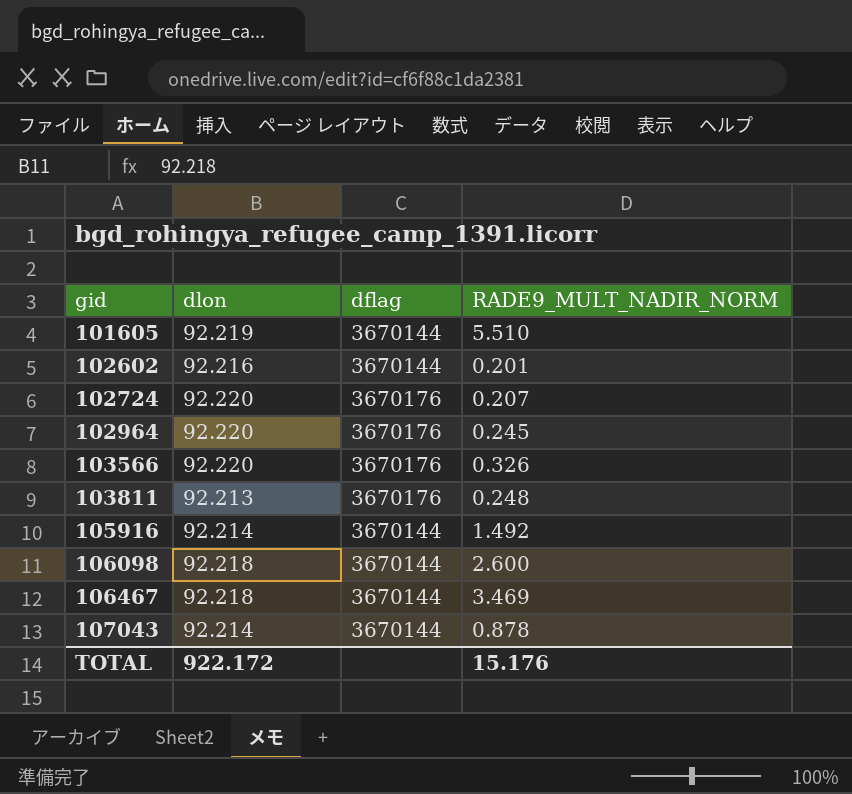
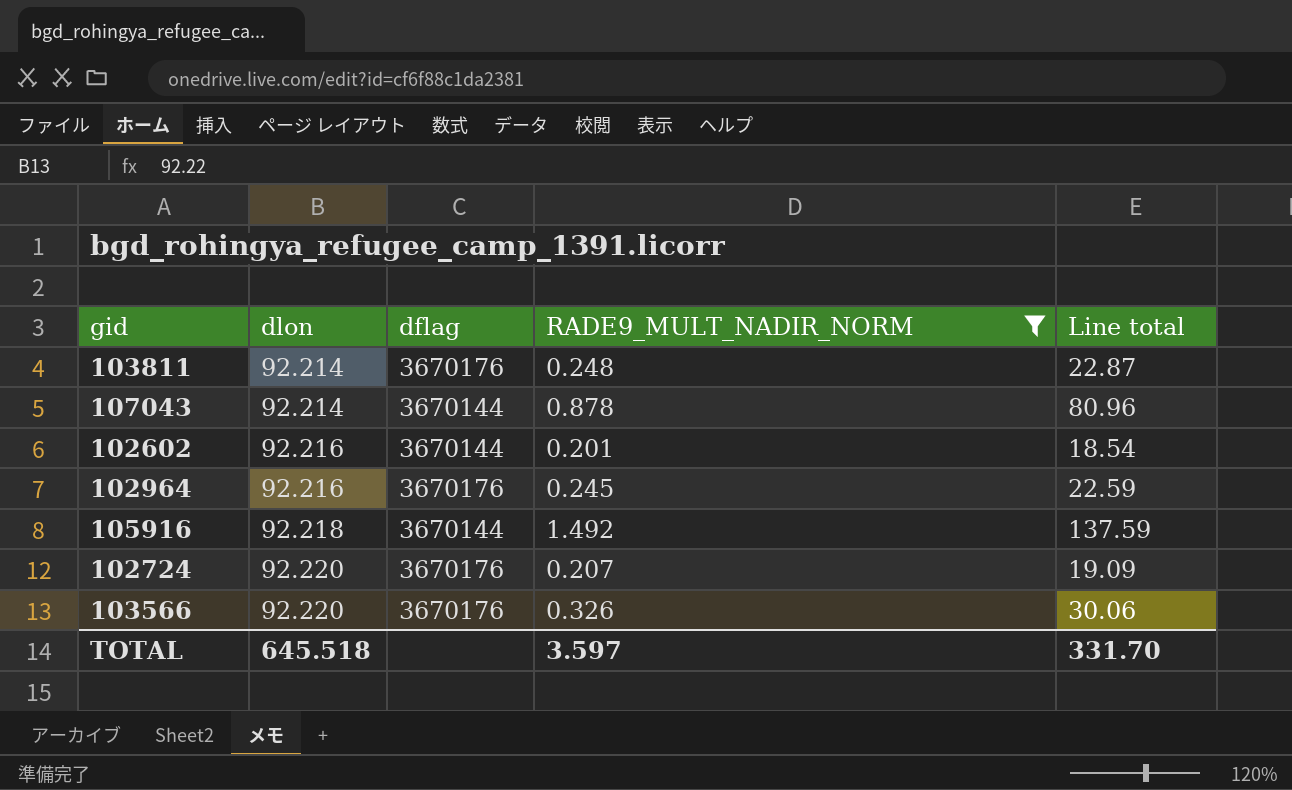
filter: none -> RADE9_MULT_NADIR_NORM <= 1.492
row order: gid ascending -> dlon ascending
column Line total | formula: none -> [dlon] * [RADE9_MULT_NADIR_NORM]
103811 | dlon: 92.213 -> 92.214
102964 | dlon: 92.220 -> 92.216
105916 | dlon: 92.214 -> 92.218
TOTAL | dlon: 922.172 -> 645.518
TOTAL | RADE9_MULT_NADIR_NORM: 15.176 -> 3.597

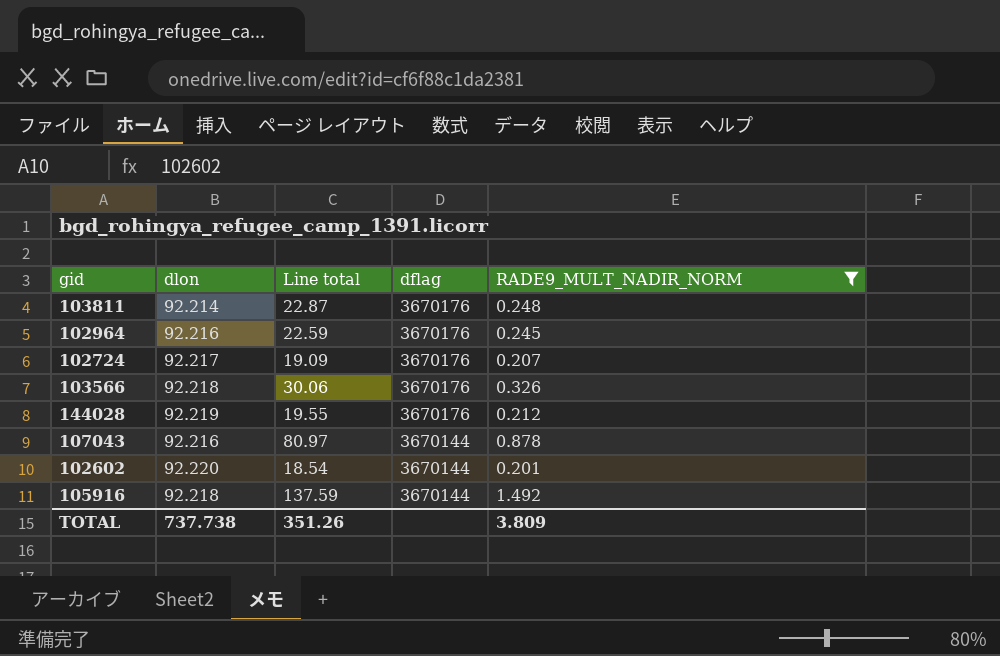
row order: dlon ascending -> dflag descending
column Line total | position: 5 -> 3
102724 | dlon: 92.220 -> 92.217
103566 | dlon: 92.220 -> 92.218
row 144028: none -> 92.219 | 19.55 | 3670176 | 0.212
107043 | dlon: 92.214 -> 92.216
107043 | Line total: 80.96 -> 80.97
102602 | dlon: 92.216 -> 92.220
TOTAL | dlon: 645.518 -> 737.738
TOTAL | Line total: 331.70 -> 351.26
TOTAL | RADE9_MULT_NADIR_NORM: 3.597 -> 3.809

